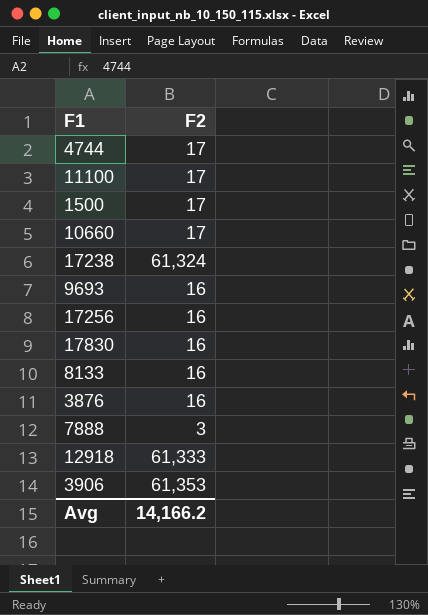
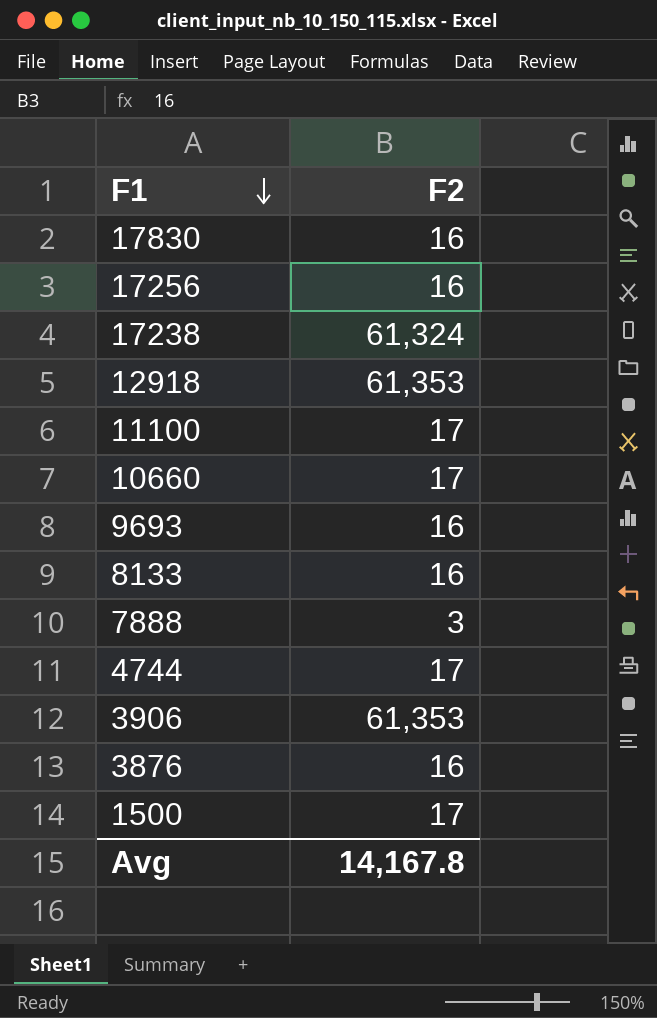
row order: none -> F1 descending
12918 | F2: 61,333 -> 61,353
Avg | F2: 14,166.2 -> 14,167.8

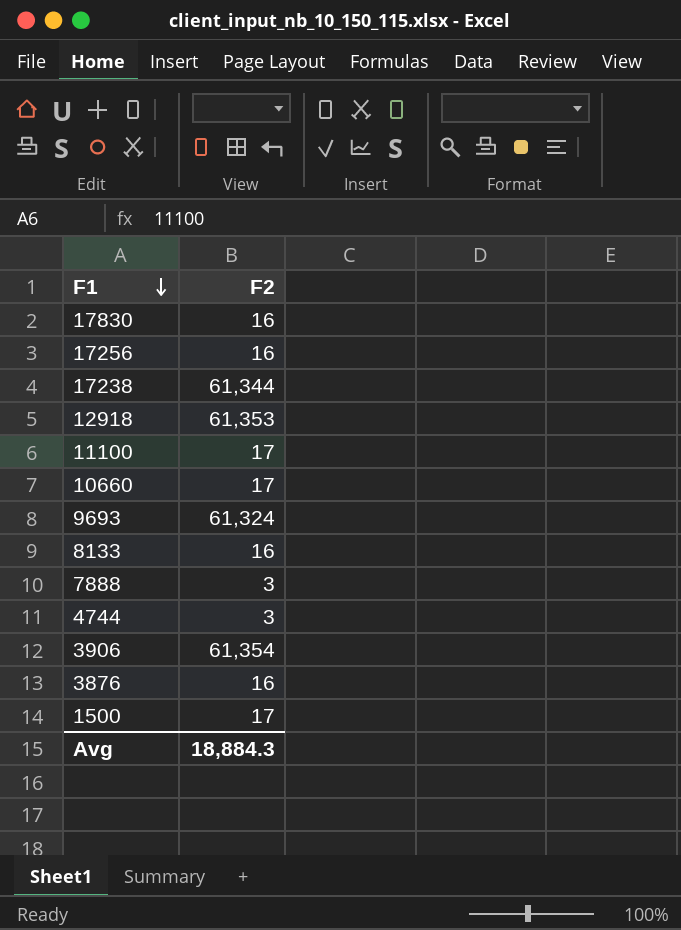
17238 | F2: 61,324 -> 61,344
9693 | F2: 16 -> 61,324
4744 | F2: 17 -> 3
3906 | F2: 61,353 -> 61,354
Avg | F2: 14,167.8 -> 18,884.3

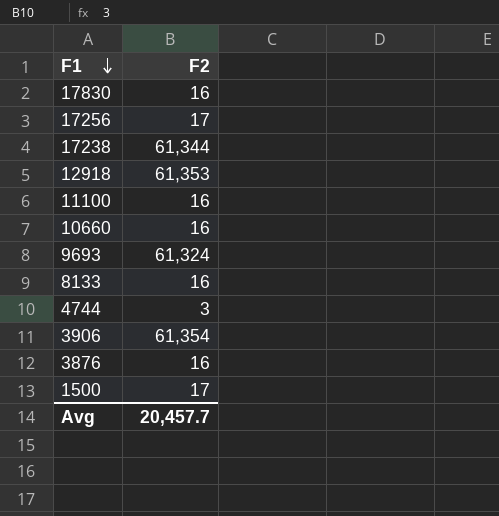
row 7888: 3 -> none
17256 | F2: 16 -> 17
11100 | F2: 17 -> 16
10660 | F2: 17 -> 16
Avg | F2: 18,884.3 -> 20,457.7

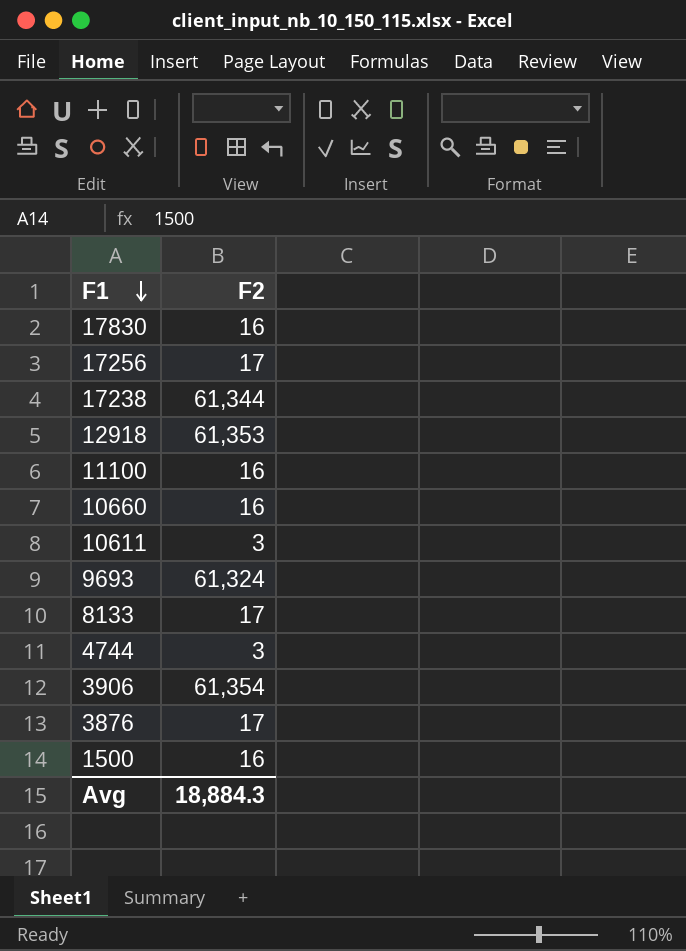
row 10611: none -> 3
8133 | F2: 16 -> 17
3876 | F2: 16 -> 17
1500 | F2: 17 -> 16
Avg | F2: 20,457.7 -> 18,884.3

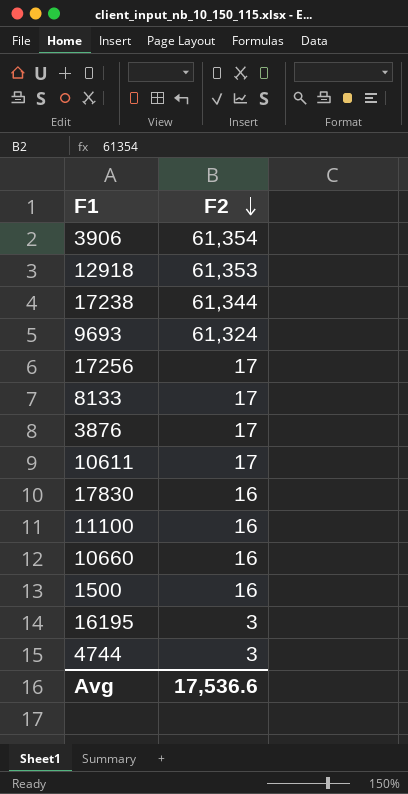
row order: F1 descending -> F2 descending
10611 | F2: 3 -> 17
row 16195: none -> 3
Avg | F2: 18,884.3 -> 17,536.6

